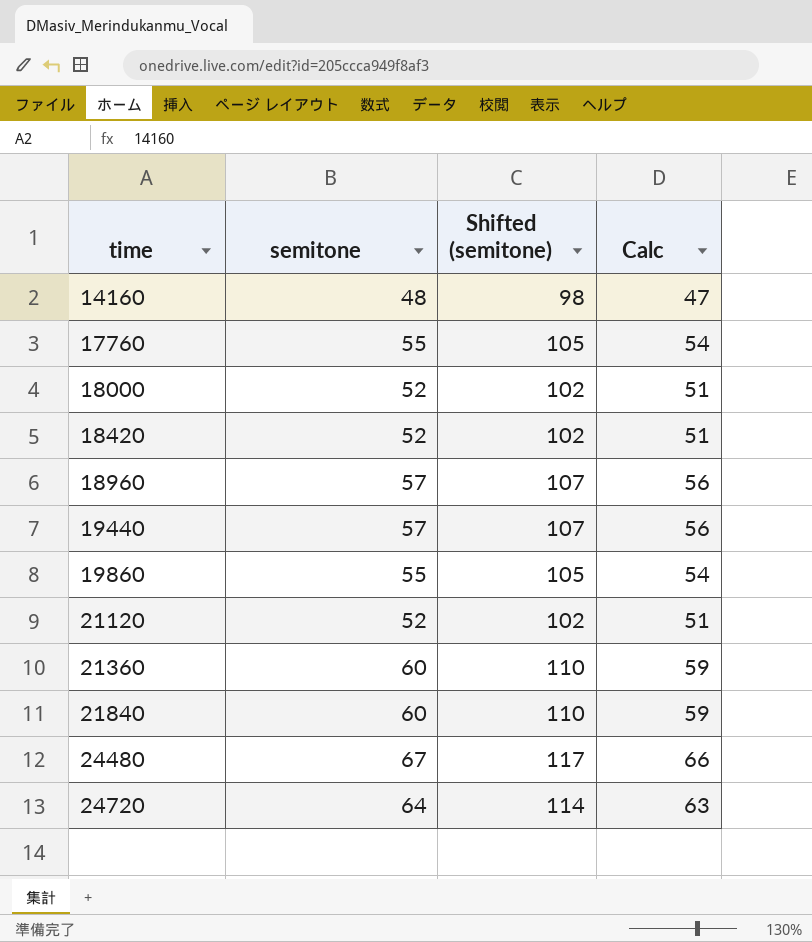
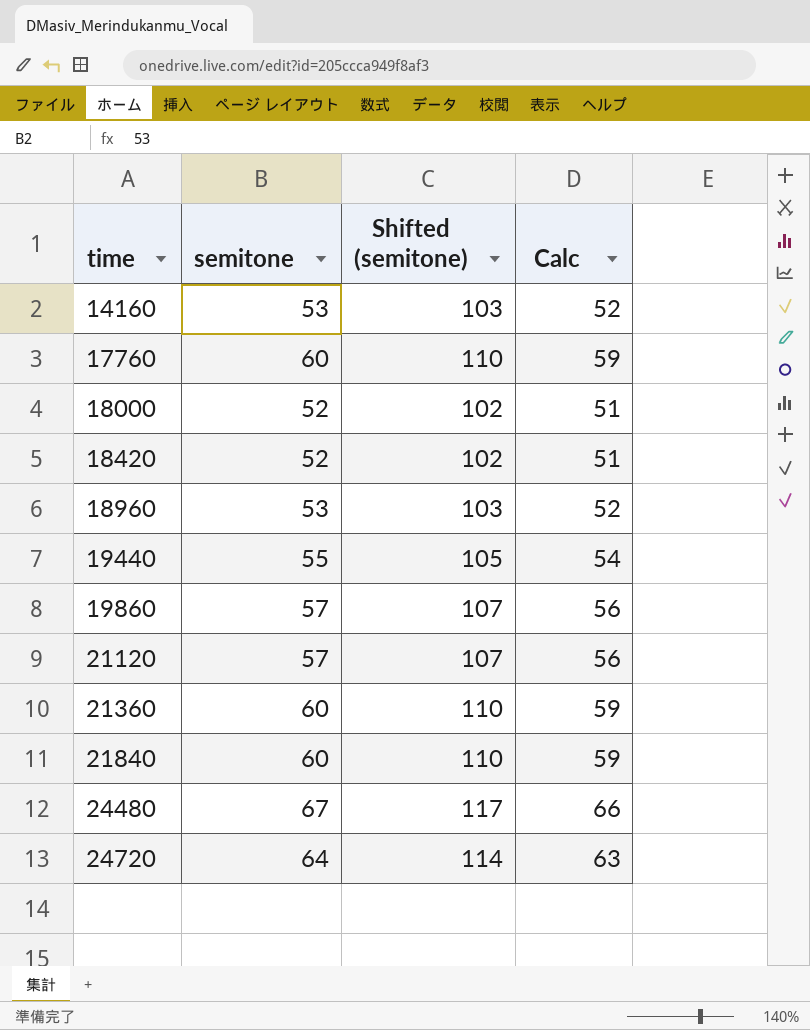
14160 | semitone: 48 -> 53
14160 | Shifted (semitone): 98 -> 103
14160 | Calc: 47 -> 52
17760 | semitone: 55 -> 60
17760 | Shifted (semitone): 105 -> 110
17760 | Calc: 54 -> 59
18960 | semitone: 57 -> 53
18960 | Shifted (semitone): 107 -> 103
18960 | Calc: 56 -> 52
19440 | semitone: 57 -> 55
19440 | Shifted (semitone): 107 -> 105
19440 | Calc: 56 -> 54
19860 | semitone: 55 -> 57
19860 | Shifted (semitone): 105 -> 107
19860 | Calc: 54 -> 56
21120 | semitone: 52 -> 57
21120 | Shifted (semitone): 102 -> 107
21120 | Calc: 51 -> 56

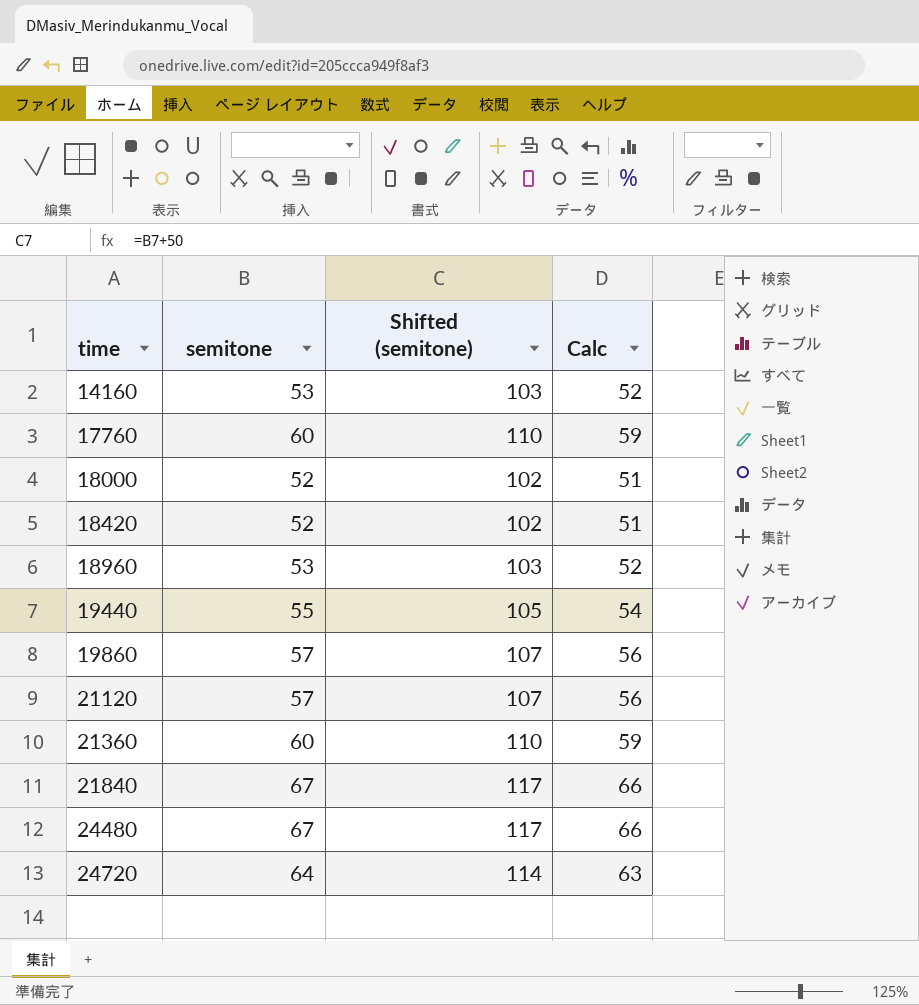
21840 | semitone: 60 -> 67
21840 | Shifted (semitone): 110 -> 117
21840 | Calc: 59 -> 66

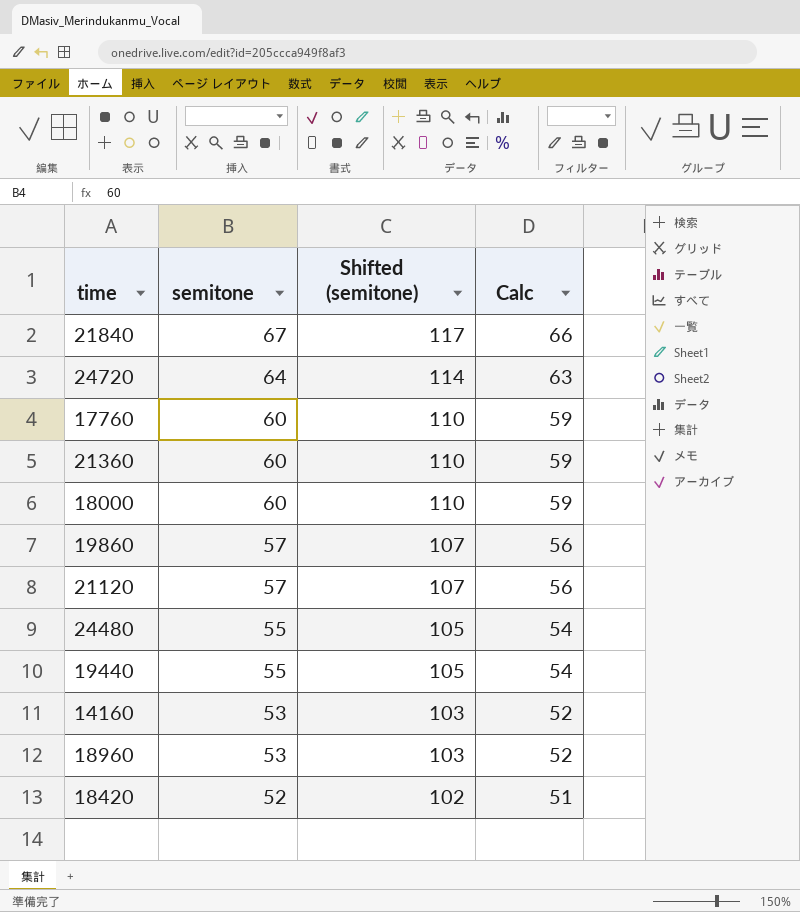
row order: time ascending -> semitone descending
18000 | semitone: 52 -> 60
18000 | Shifted (semitone): 102 -> 110
18000 | Calc: 51 -> 59
24480 | semitone: 67 -> 55
24480 | Shifted (semitone): 117 -> 105
24480 | Calc: 66 -> 54

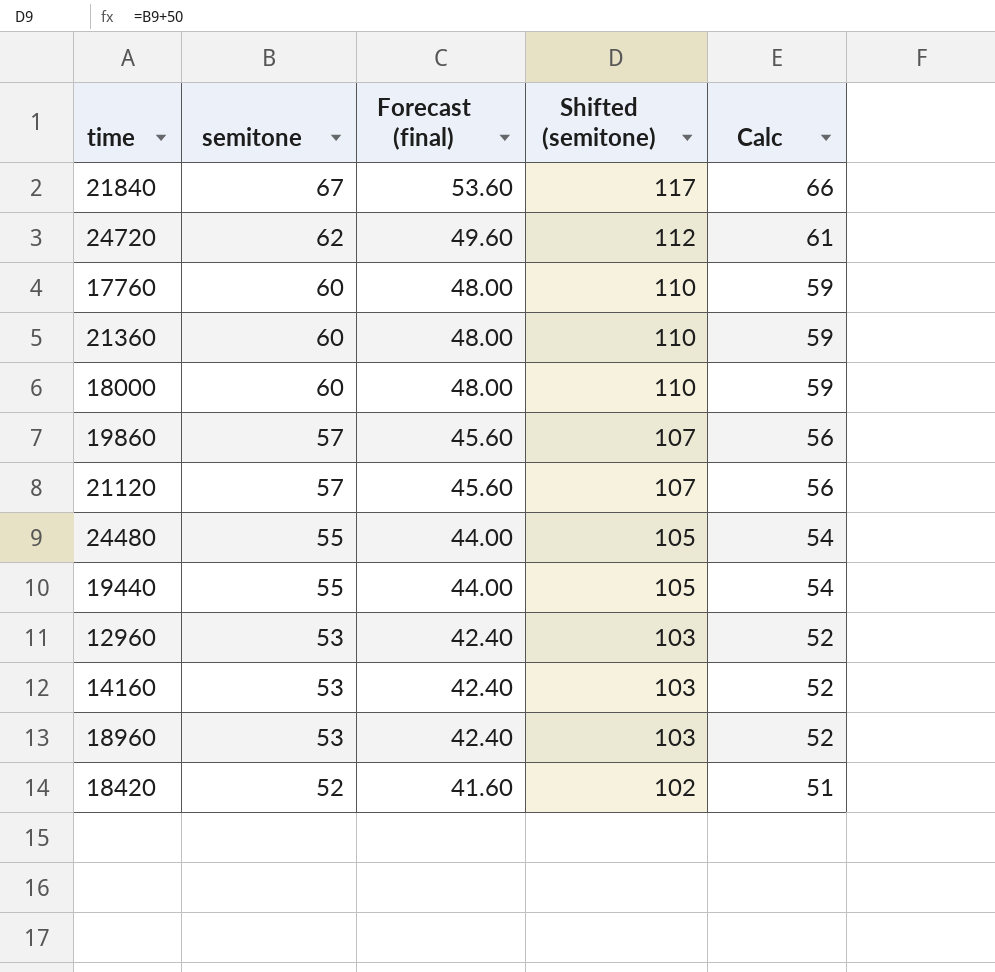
column Forecast (final) | formula: none -> [semitone] * 0.8
24720 | semitone: 64 -> 62
24720 | Shifted (semitone): 114 -> 112
24720 | Calc: 63 -> 61
row 12960: none -> 53 | 42.40 | 103 | 52

